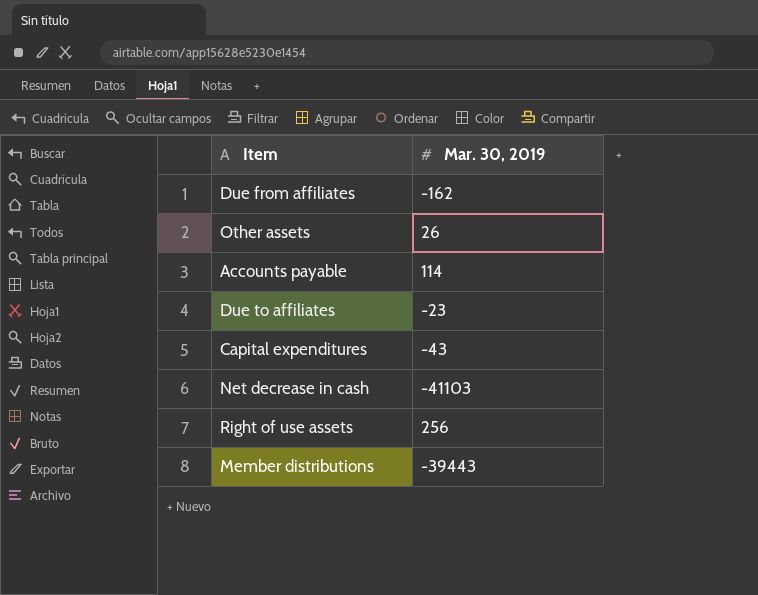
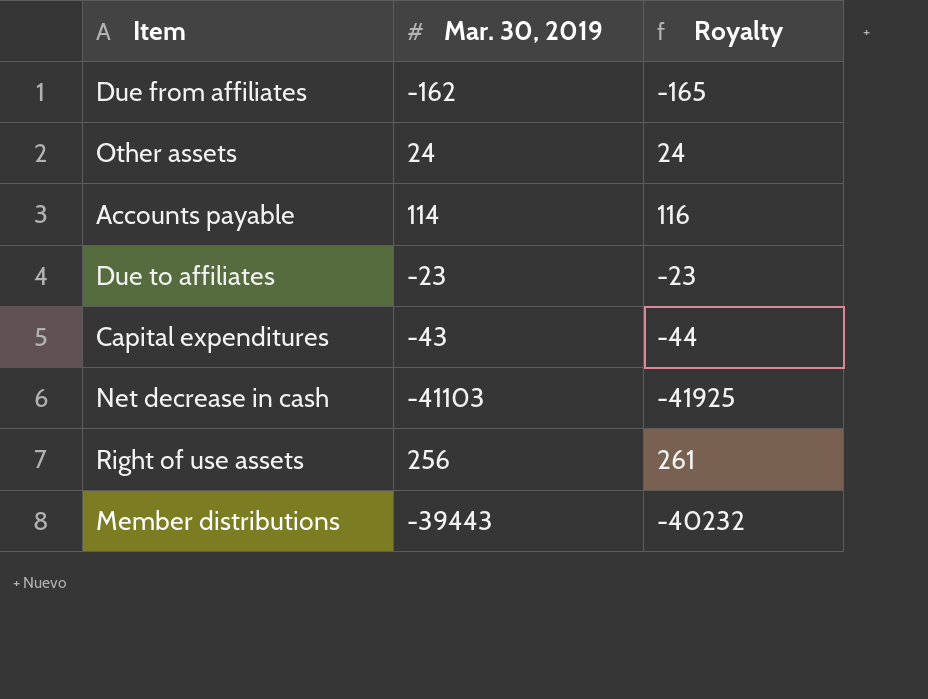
column Royalty | formula: none -> [Mar. 30, 2019] * 1.02
Other assets | Mar. 30, 2019: 26 -> 24

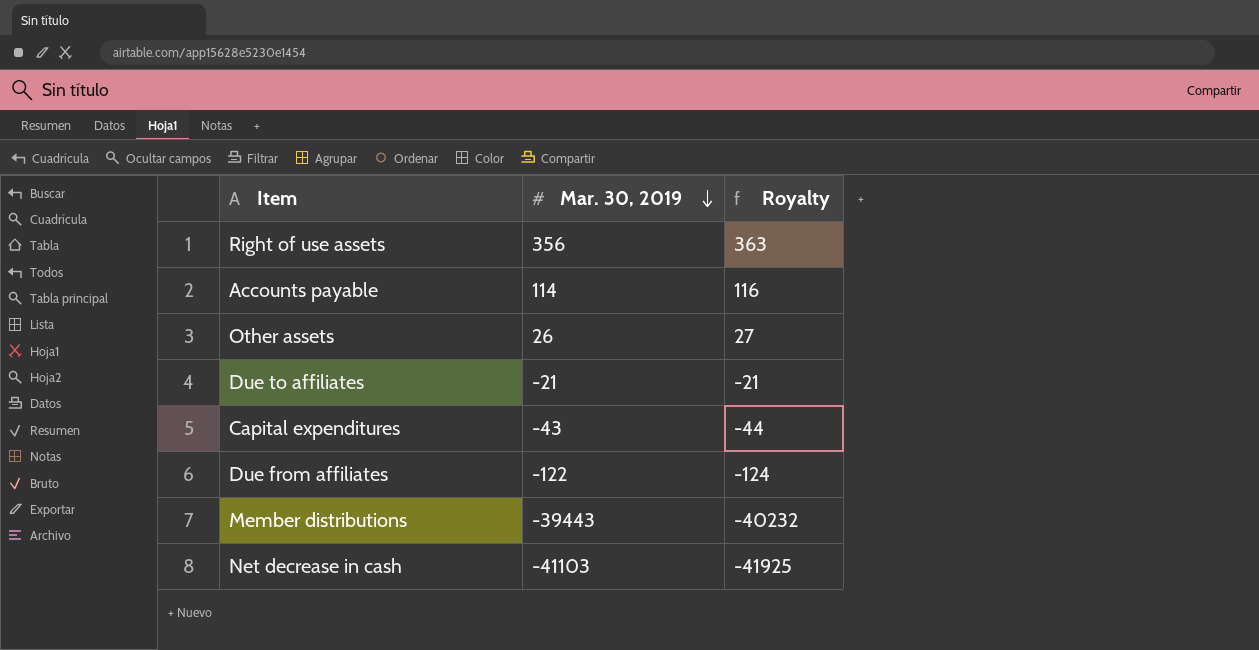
row order: none -> Mar. 30, 2019 descending
Right of use assets | Mar. 30, 2019: 256 -> 356
Right of use assets | Royalty: 261 -> 363
Other assets | Mar. 30, 2019: 24 -> 26
Other assets | Royalty: 24 -> 27
Due to affiliates | Mar. 30, 2019: -23 -> -21
Due to affiliates | Royalty: -23 -> -21
Due from affiliates | Mar. 30, 2019: -162 -> -122
Due from affiliates | Royalty: -165 -> -124

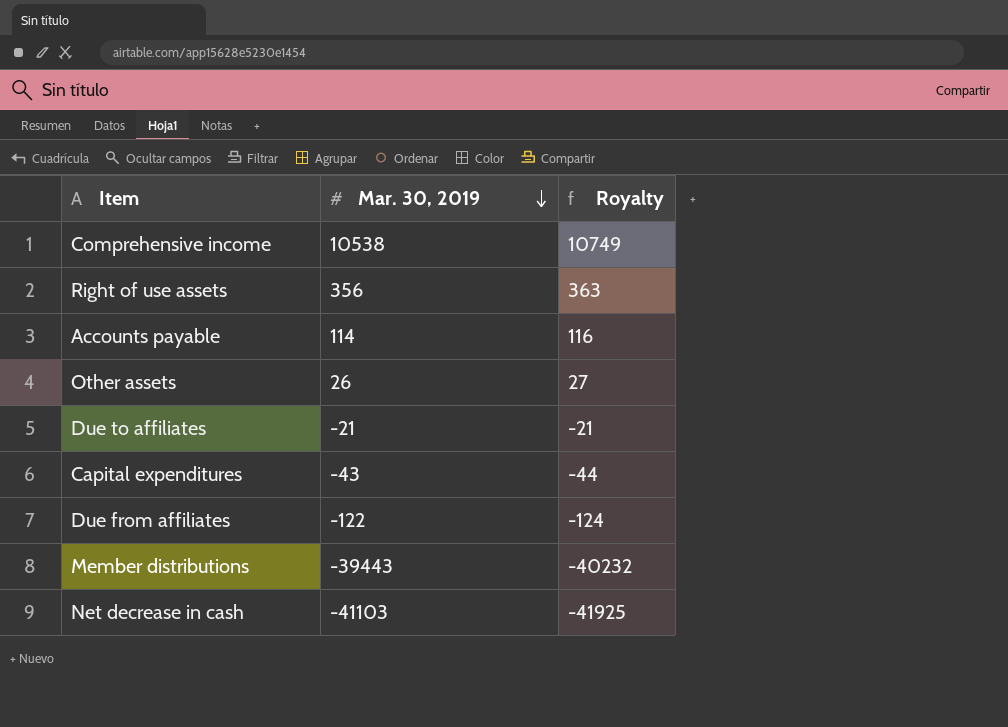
row Comprehensive income: none -> 10538 | 10749

